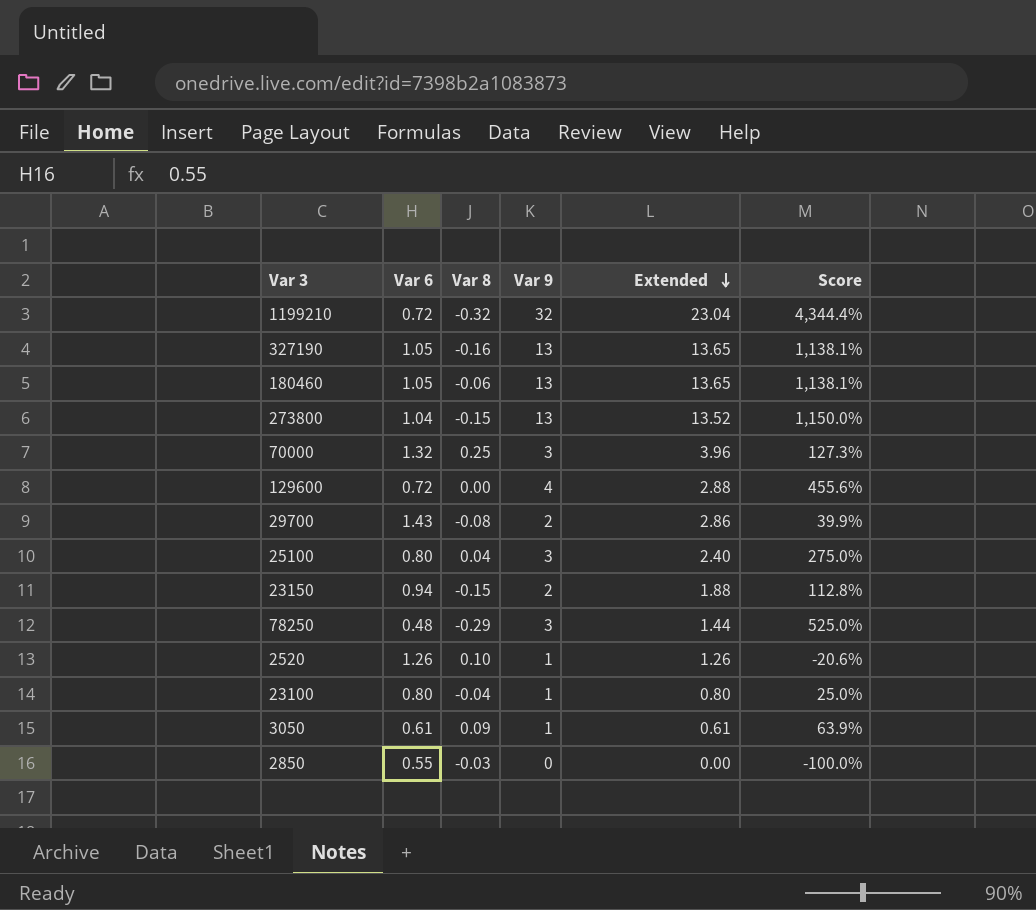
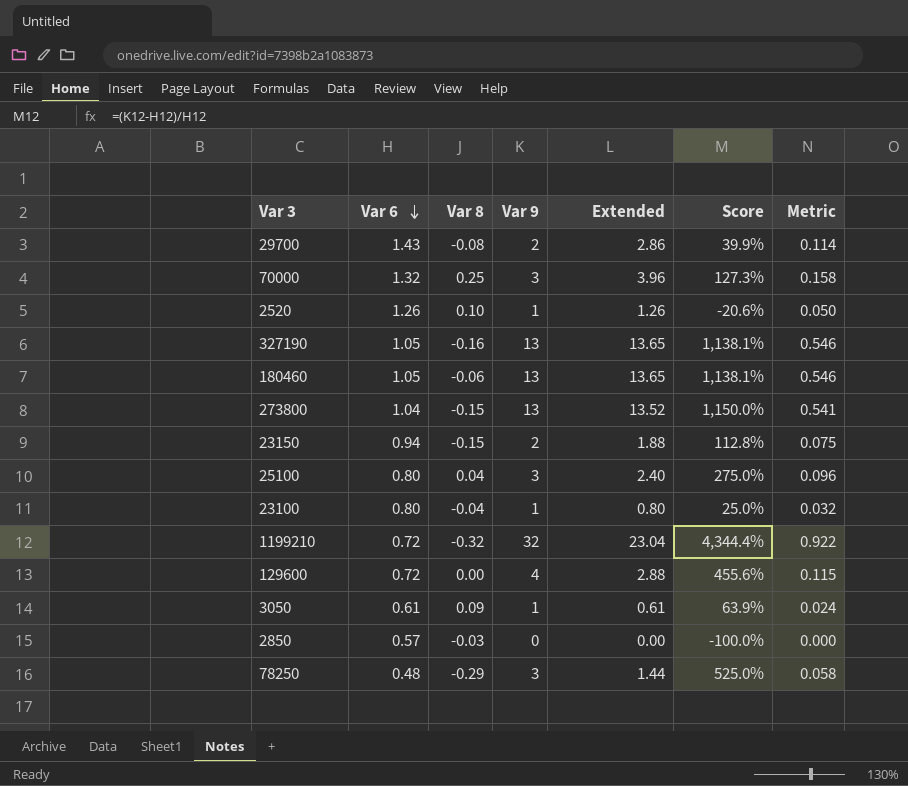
row order: Extended descending -> Var 6 descending
column Metric | formula: none -> [Extended] * 0.04
2850 | Var 6: 0.55 -> 0.57

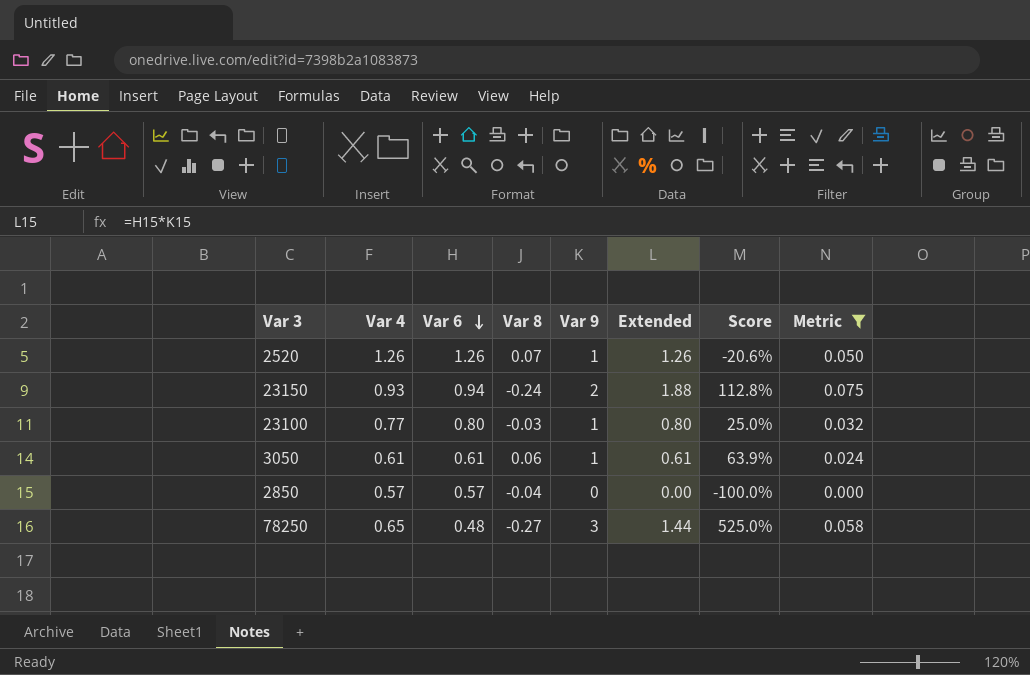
filter: none -> Metric <= 0.075
column Var 4 | position: none -> 2
2520 | Var 8: 0.10 -> 0.07
23150 | Var 8: -0.15 -> -0.24
23100 | Var 8: -0.04 -> -0.03
3050 | Var 8: 0.09 -> 0.06
2850 | Var 8: -0.03 -> -0.04
78250 | Var 8: -0.29 -> -0.27

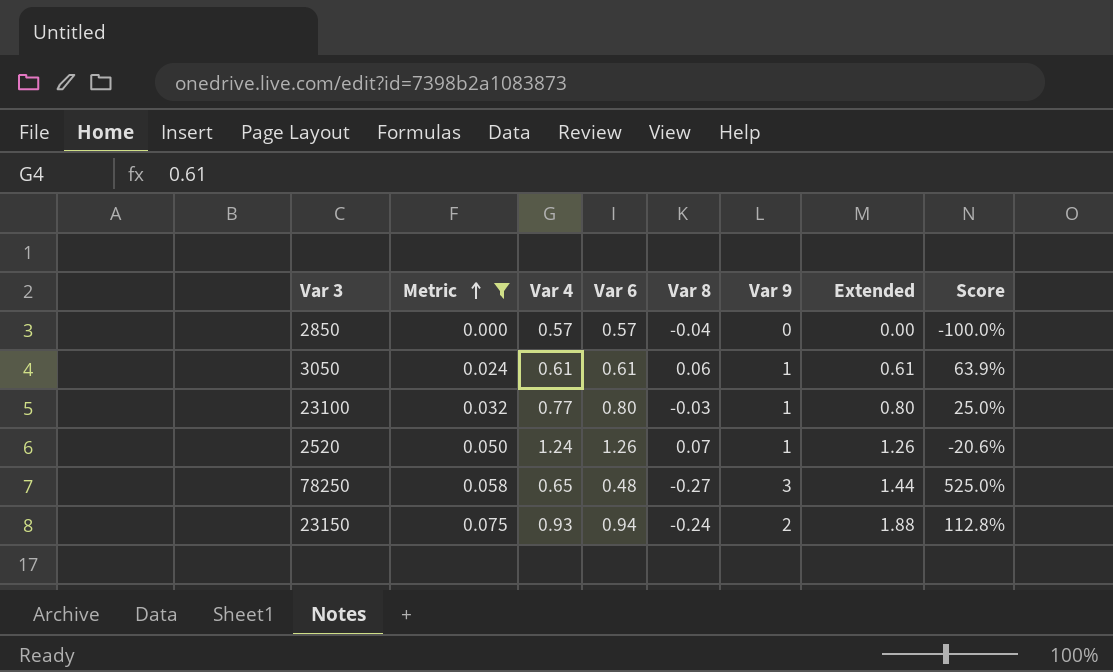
row order: Var 6 descending -> Metric ascending
column Metric | position: 8 -> 2
2520 | Var 4: 1.26 -> 1.24

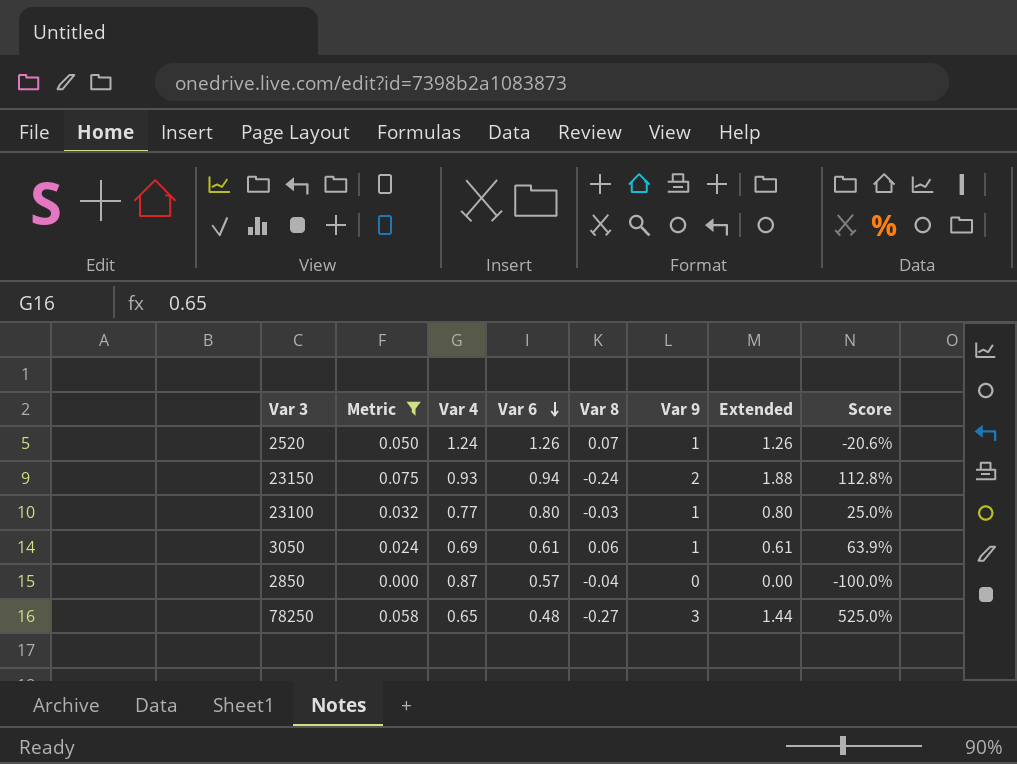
row order: Metric ascending -> Var 6 descending
3050 | Var 4: 0.61 -> 0.69
2850 | Var 4: 0.57 -> 0.87

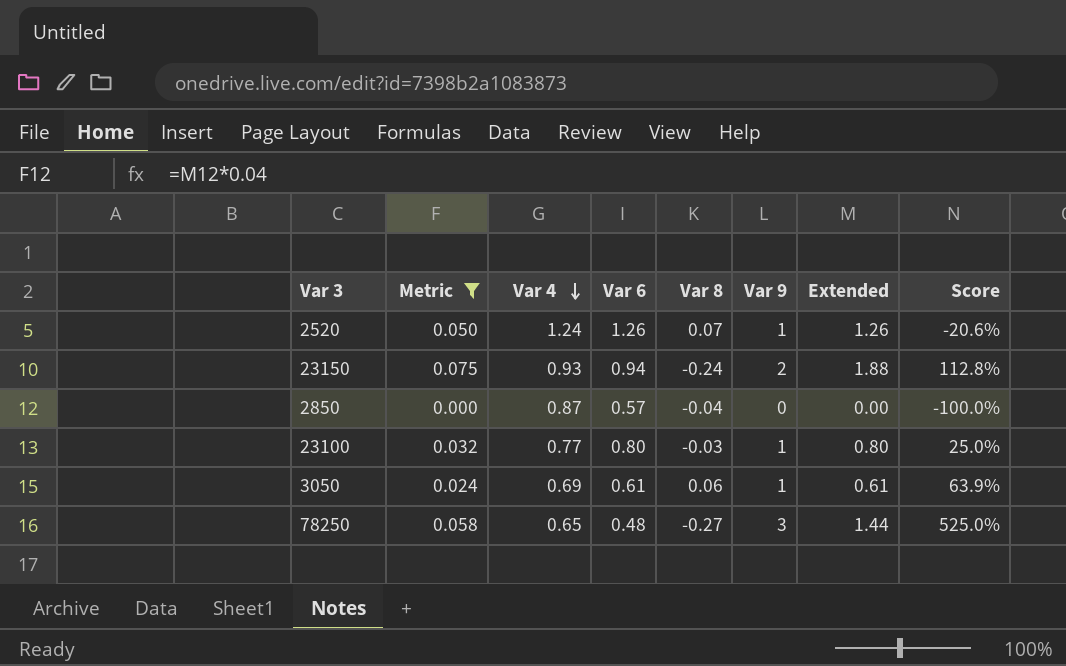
row order: Var 6 descending -> Var 4 descending

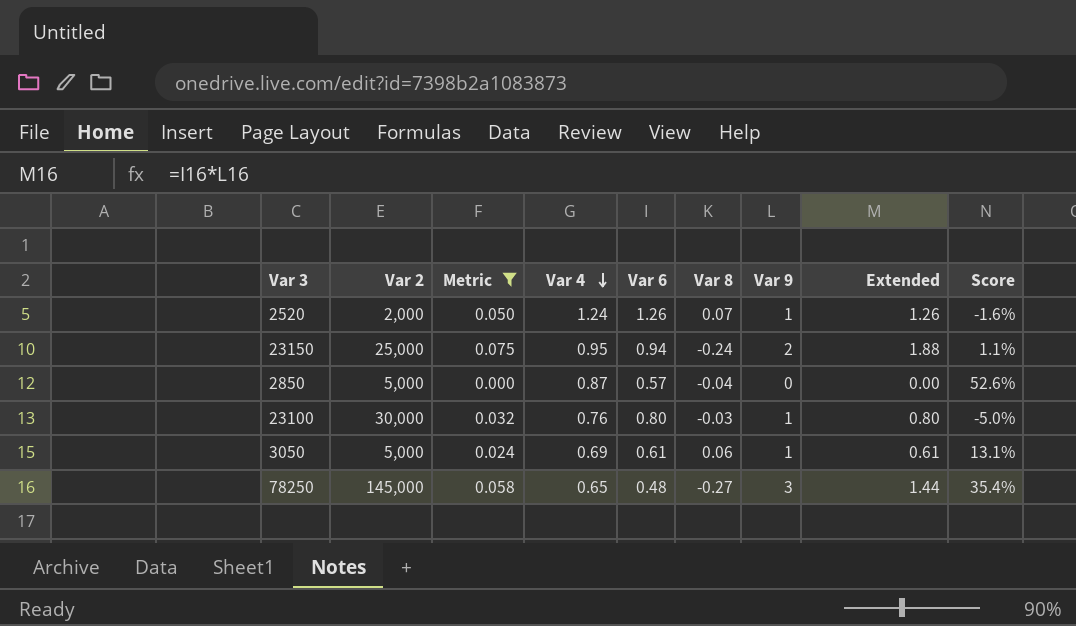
column Var 2 | position: none -> 2
column Score | formula: ([Var 9] - [Var 6]) / [Var 6] -> ([Var 4] - [Var 6]) / [Var 6]
23150 | Var 4: 0.93 -> 0.95
23100 | Var 4: 0.77 -> 0.76

